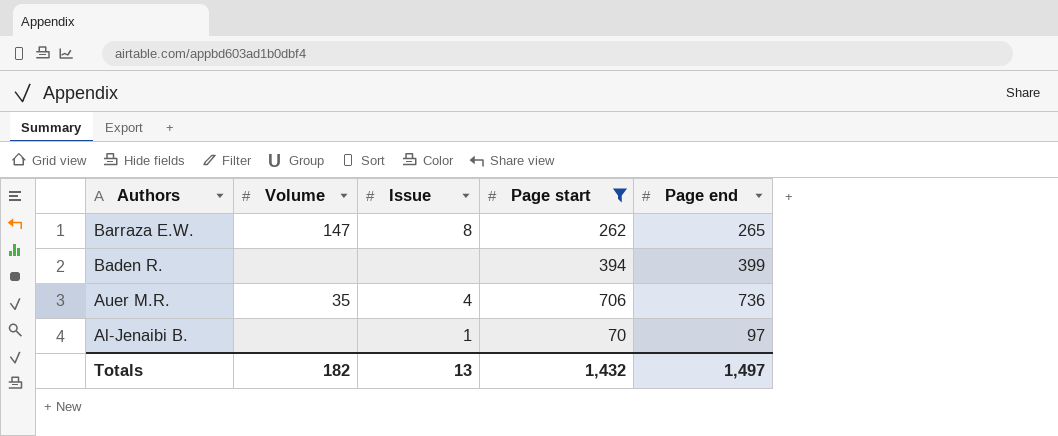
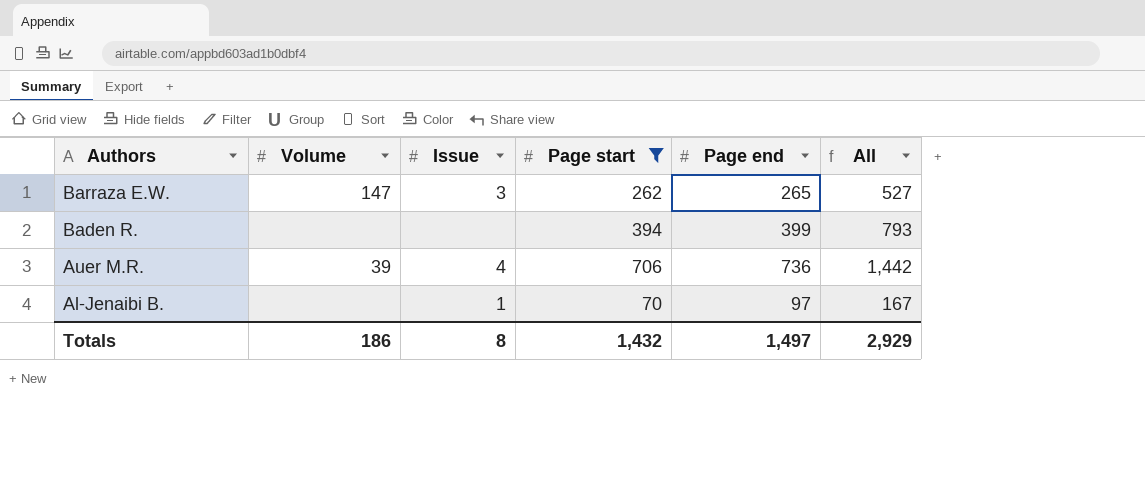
column All | formula: none -> [Page start] + [Page end]
Barraza E.W. | Issue: 8 -> 3
Auer M.R. | Volume: 35 -> 39
Totals | Volume: 182 -> 186
Totals | Issue: 13 -> 8

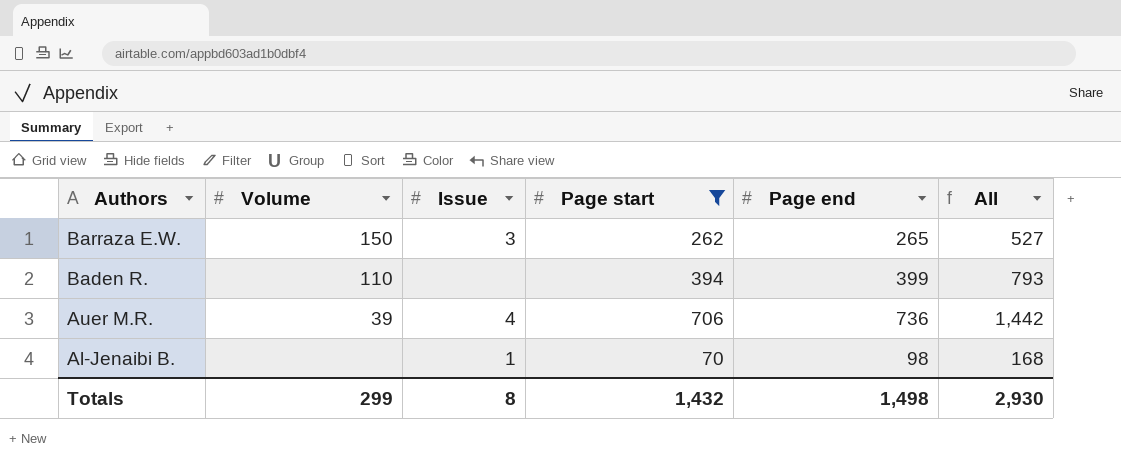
Barraza E.W. | Volume: 147 -> 150
Baden R. | Volume: none -> 110
Al-Jenaibi B. | Page end: 97 -> 98
Al-Jenaibi B. | All: 167 -> 168
Totals | Volume: 186 -> 299
Totals | Page end: 1,497 -> 1,498
Totals | All: 2,929 -> 2,930

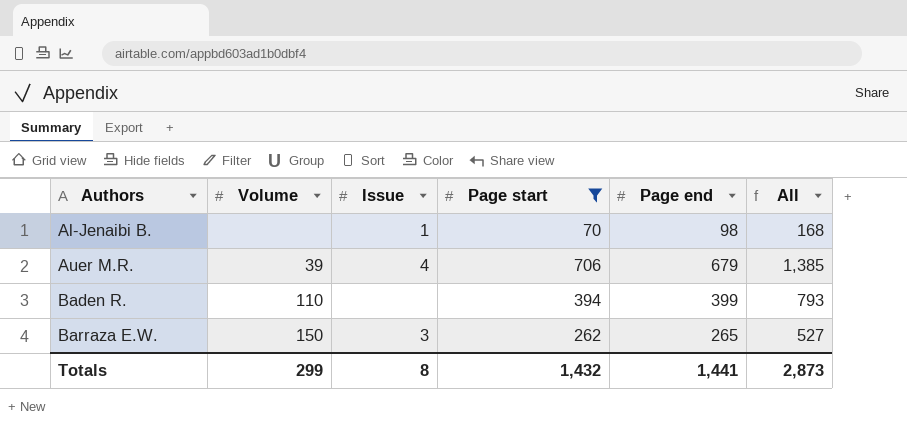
row order: Authors descending -> Authors ascending
Auer M.R. | Page end: 736 -> 679
Auer M.R. | All: 1,442 -> 1,385
Totals | Page end: 1,498 -> 1,441
Totals | All: 2,930 -> 2,873

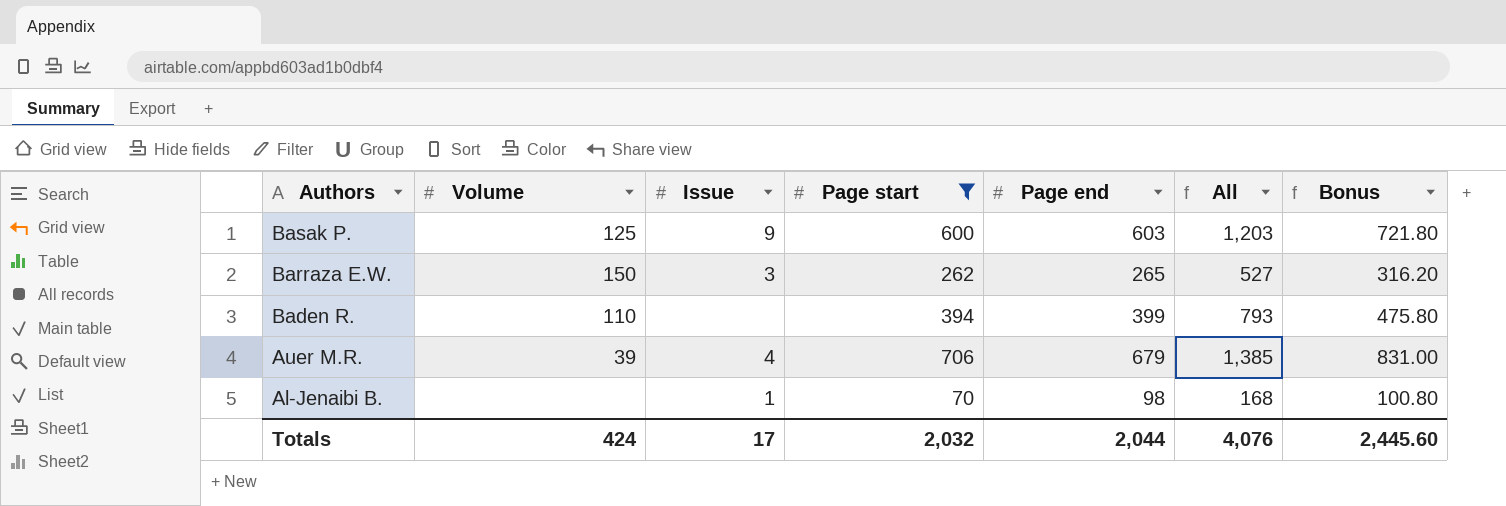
row order: Authors ascending -> Authors descending
column Bonus | formula: none -> [All] * 0.6
row Basak P.: none -> 125 | 9 | 600 | 603 | 1,203 | 721.80
Totals | Volume: 299 -> 424
Totals | Issue: 8 -> 17
Totals | Page start: 1,432 -> 2,032
Totals | Page end: 1,441 -> 2,044
Totals | All: 2,873 -> 4,076

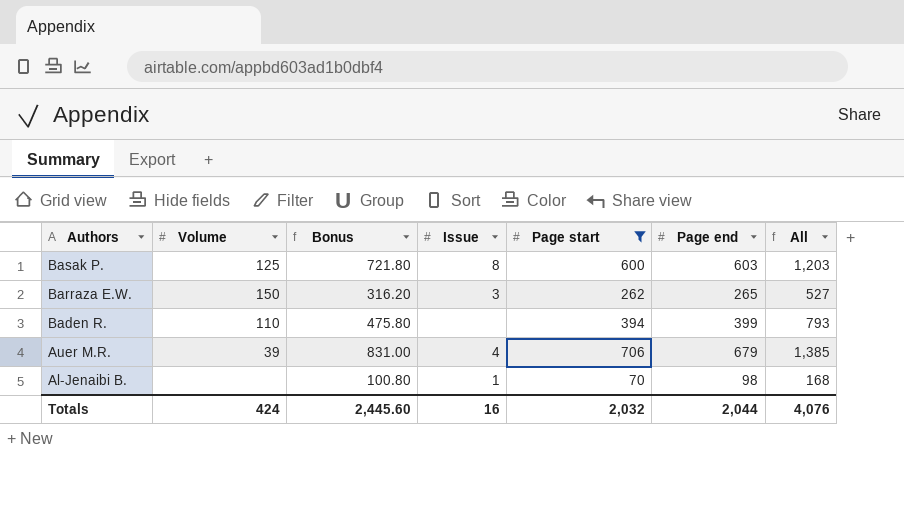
column Bonus | position: 7 -> 3
Basak P. | Issue: 9 -> 8
Totals | Issue: 17 -> 16

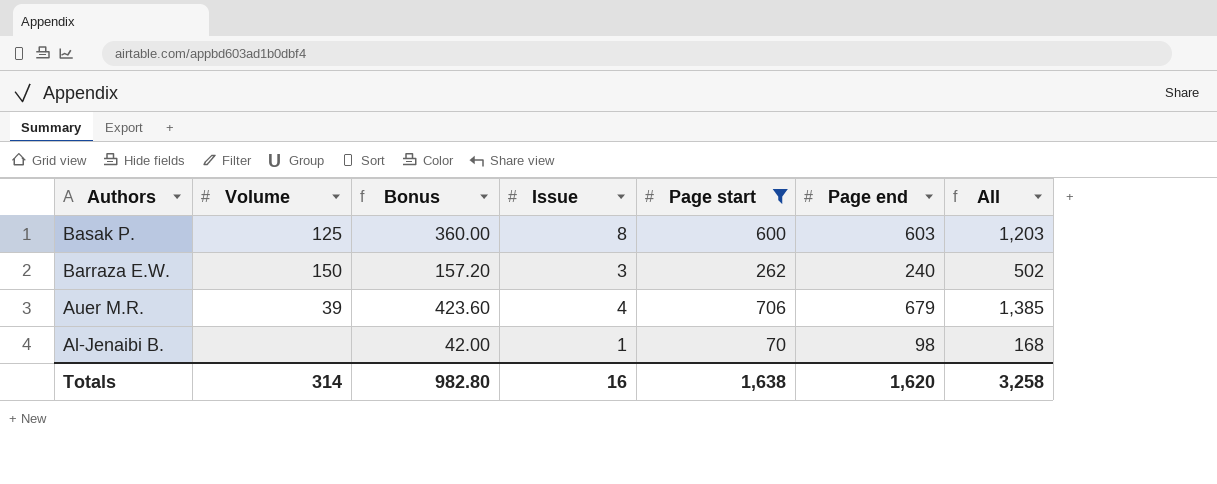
column Bonus | formula: [All] * 0.6 -> [Page start] * 0.6
row Baden R.: 110 | 475.80 | none | 394 | 399 | 793 -> none
Barraza E.W. | Page end: 265 -> 240
Barraza E.W. | All: 527 -> 502
Totals | Volume: 424 -> 314
Totals | Bonus: 2,445.60 -> 982.80
Totals | Page start: 2,032 -> 1,638
Totals | Page end: 2,044 -> 1,620
Totals | All: 4,076 -> 3,258

